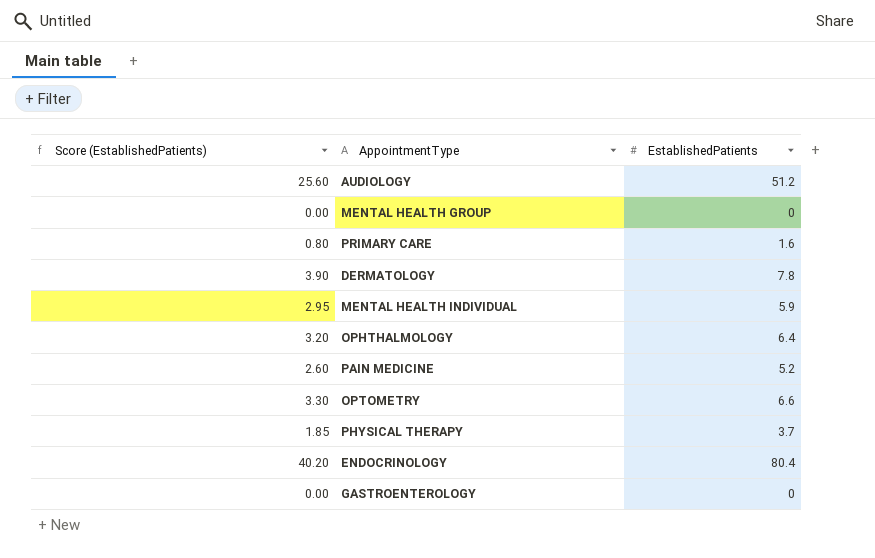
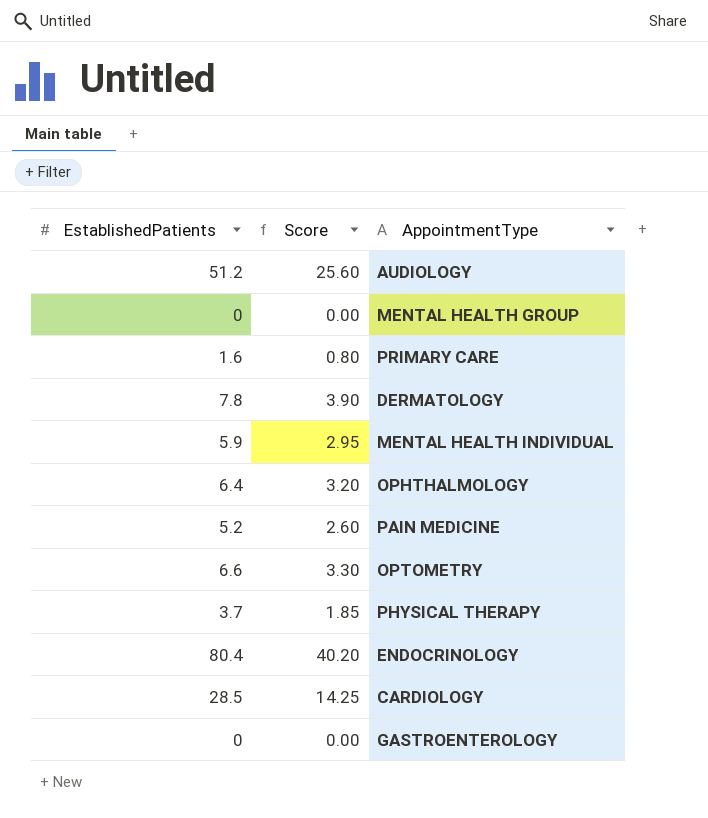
column EstablishedPatients | position: 3 -> 1
column name: Score (EstablishedPatients) -> Score
row CARDIOLOGY: none -> 28.5 | 14.25

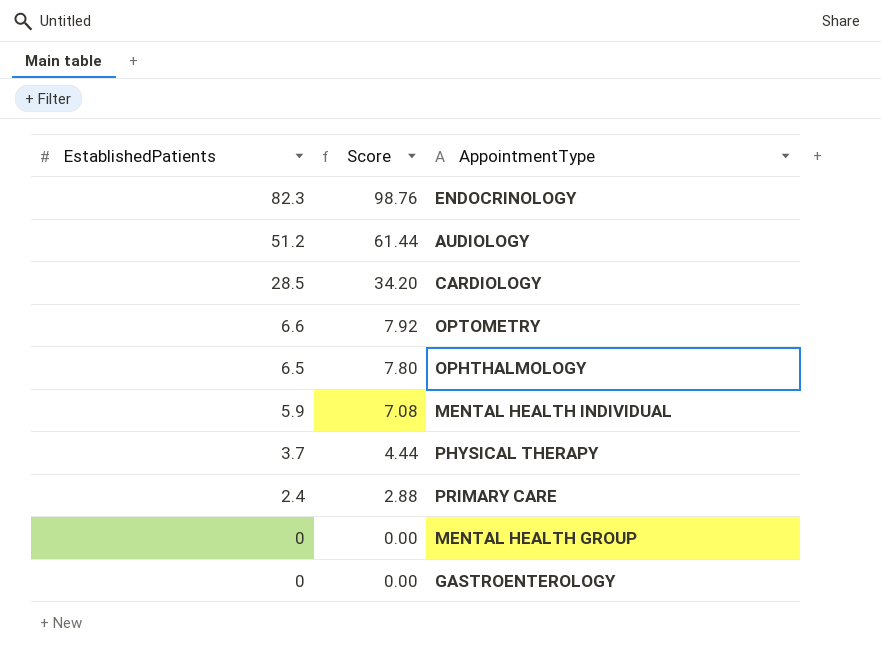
row order: none -> EstablishedPatients descending
column Score | formula: [EstablishedPatients] * 0.5 -> [EstablishedPatients] * 1.2
row DERMATOLOGY: 7.8 | 3.90 -> none
row PAIN MEDICINE: 5.2 | 2.60 -> none
ENDOCRINOLOGY | EstablishedPatients: 80.4 -> 82.3
OPHTHALMOLOGY | EstablishedPatients: 6.4 -> 6.5
PRIMARY CARE | EstablishedPatients: 1.6 -> 2.4

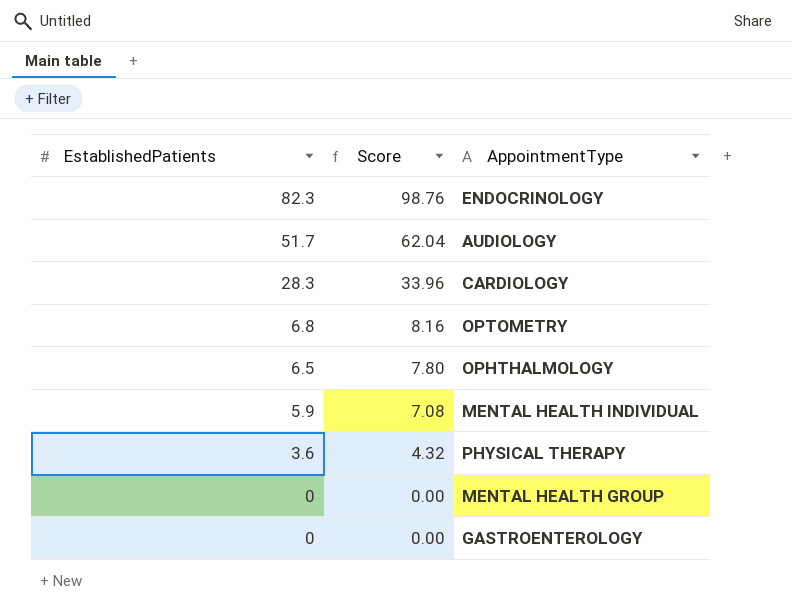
row PRIMARY CARE: 2.4 | 2.88 -> none
AUDIOLOGY | EstablishedPatients: 51.2 -> 51.7
AUDIOLOGY | Score: 61.44 -> 62.04
CARDIOLOGY | EstablishedPatients: 28.5 -> 28.3
CARDIOLOGY | Score: 34.20 -> 33.96
OPTOMETRY | EstablishedPatients: 6.6 -> 6.8
OPTOMETRY | Score: 7.92 -> 8.16
PHYSICAL THERAPY | EstablishedPatients: 3.7 -> 3.6
PHYSICAL THERAPY | Score: 4.44 -> 4.32

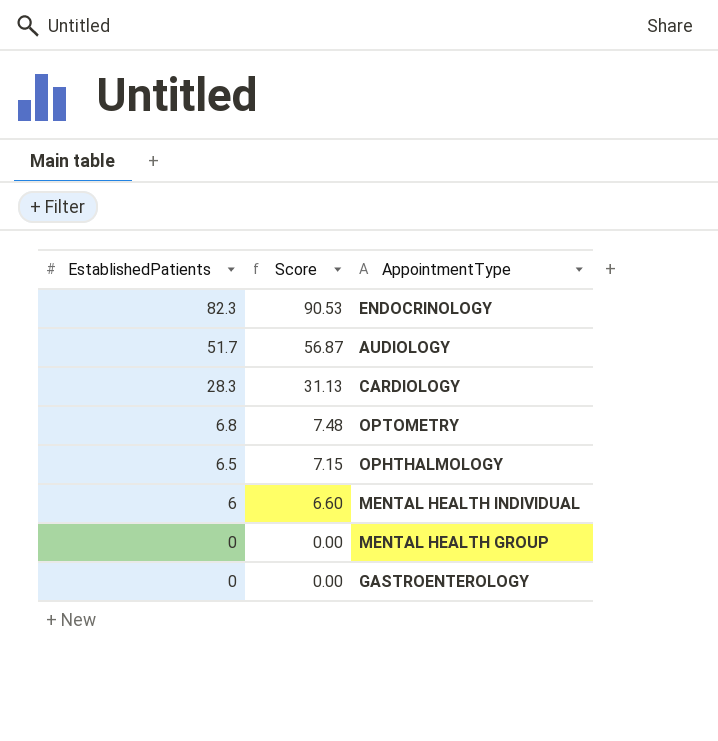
column Score | formula: [EstablishedPatients] * 1.2 -> [EstablishedPatients] * 1.1
row PHYSICAL THERAPY: 3.6 | 4.32 -> none
MENTAL HEALTH INDIVIDUAL | EstablishedPatients: 5.9 -> 6

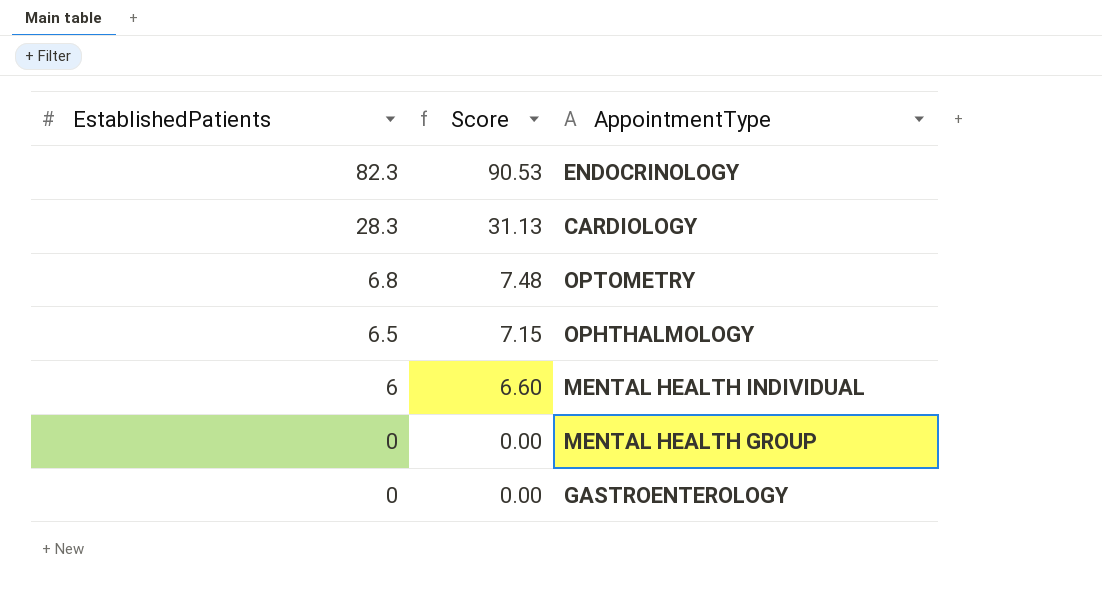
row AUDIOLOGY: 51.7 | 56.87 -> none

